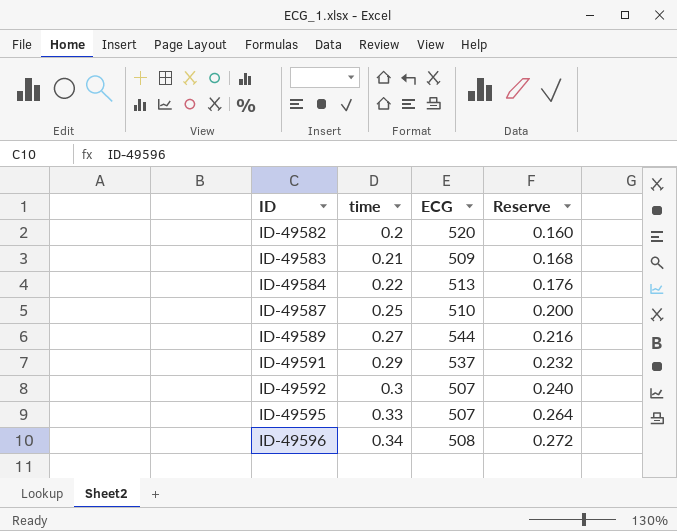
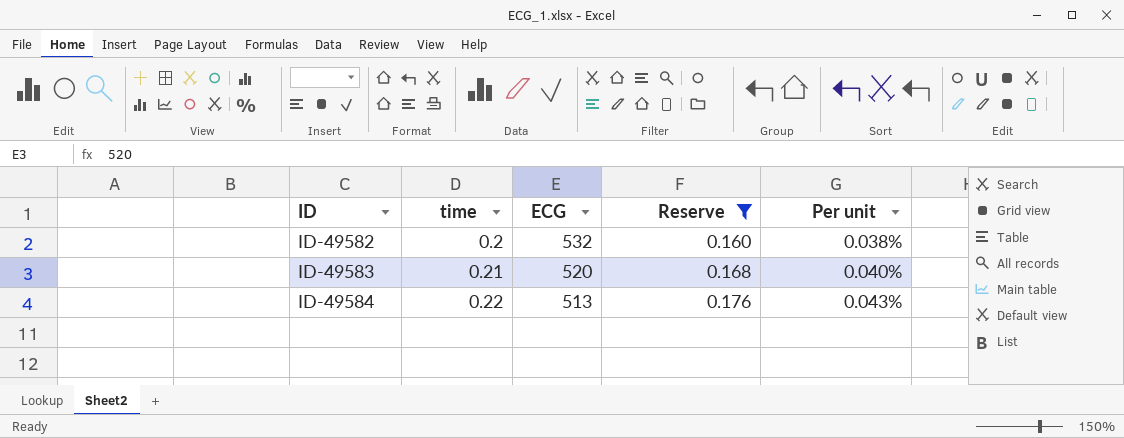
filter: none -> Reserve <= 0.176
column Per unit | formula: none -> [time] / [ECG]
ID-49582 | ECG: 520 -> 532
ID-49583 | ECG: 509 -> 520

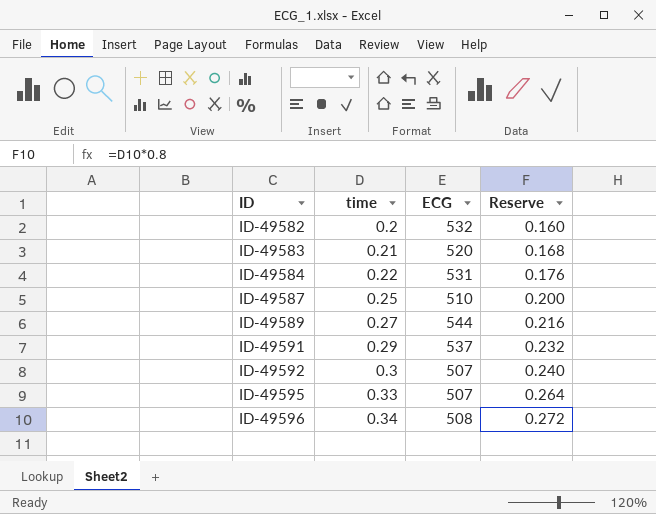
filter: Reserve <= 0.176 -> none
column Per unit | formula: [time] / [ECG] -> none
ID-49584 | ECG: 513 -> 531

